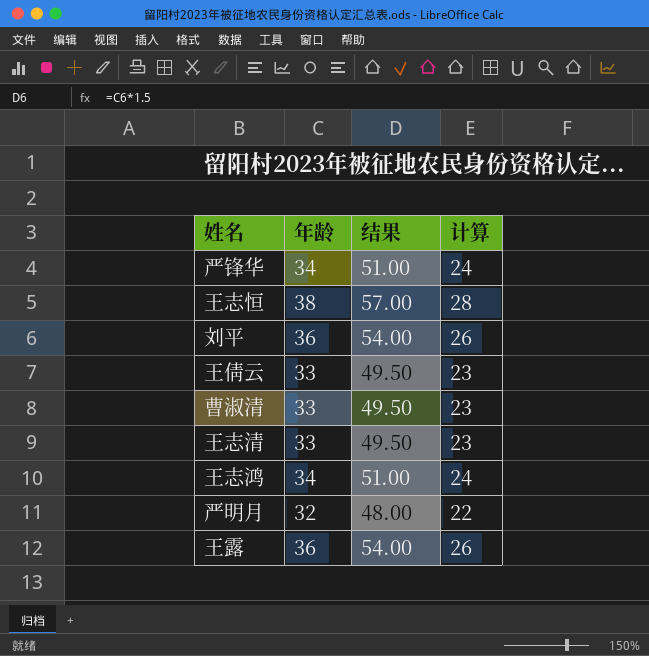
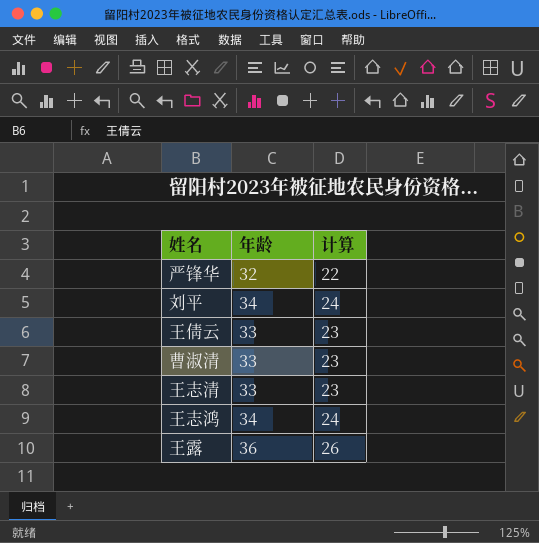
column 结果 | formula: [年龄] * 1.5 -> none
row 王志恒: 38 | 57.00 | 28 -> none
row 严明月: 32 | 48.00 | 22 -> none
严锋华 | 年龄: 34 -> 32
严锋华 | 计算: 24 -> 22
刘平 | 年龄: 36 -> 34
刘平 | 计算: 26 -> 24

